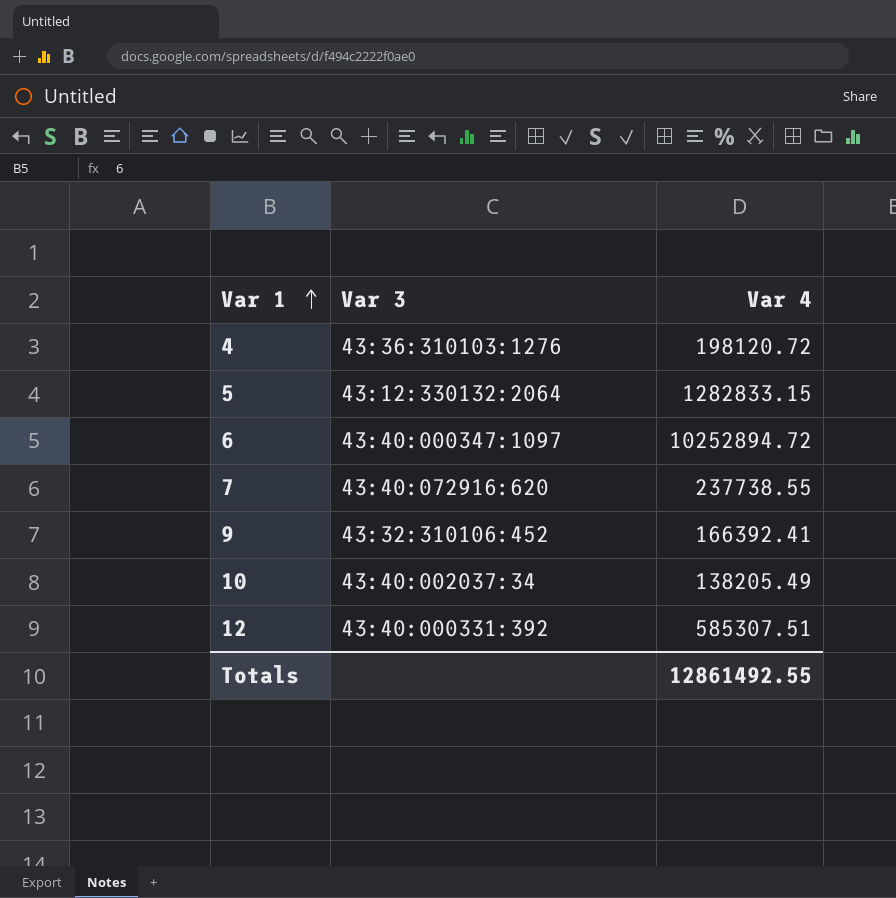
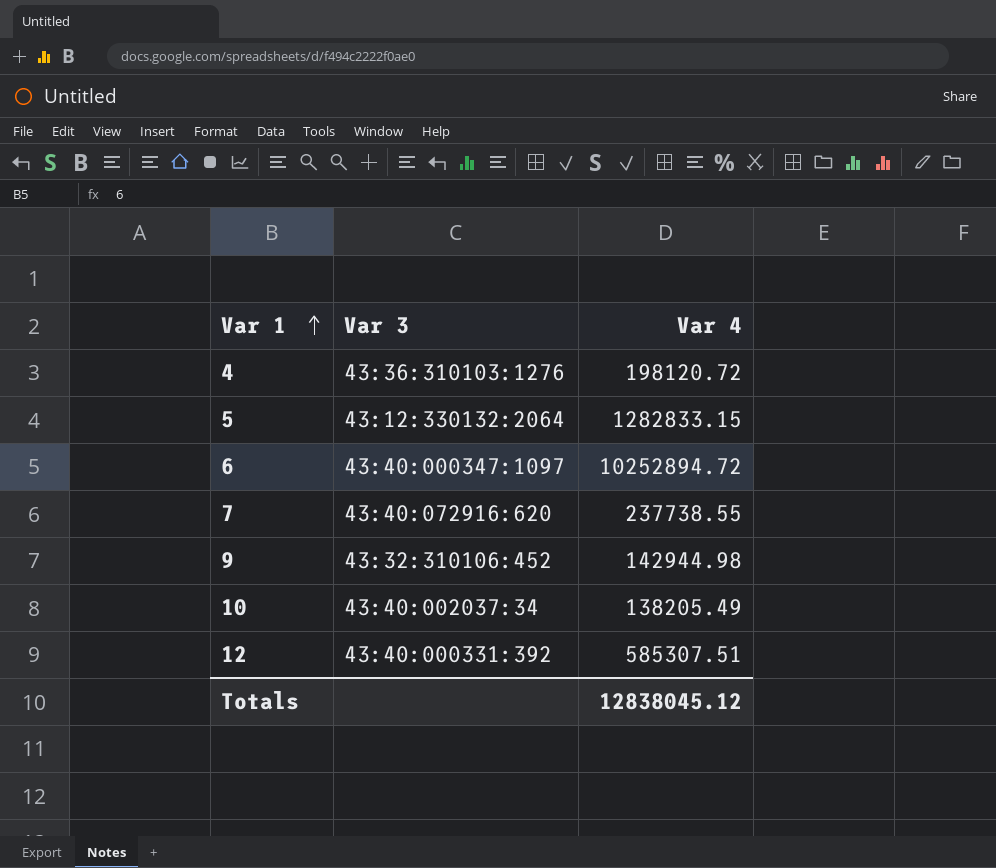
9 | Var 4: 166392.41 -> 142944.98
Totals | Var 4: 12861492.55 -> 12838045.12

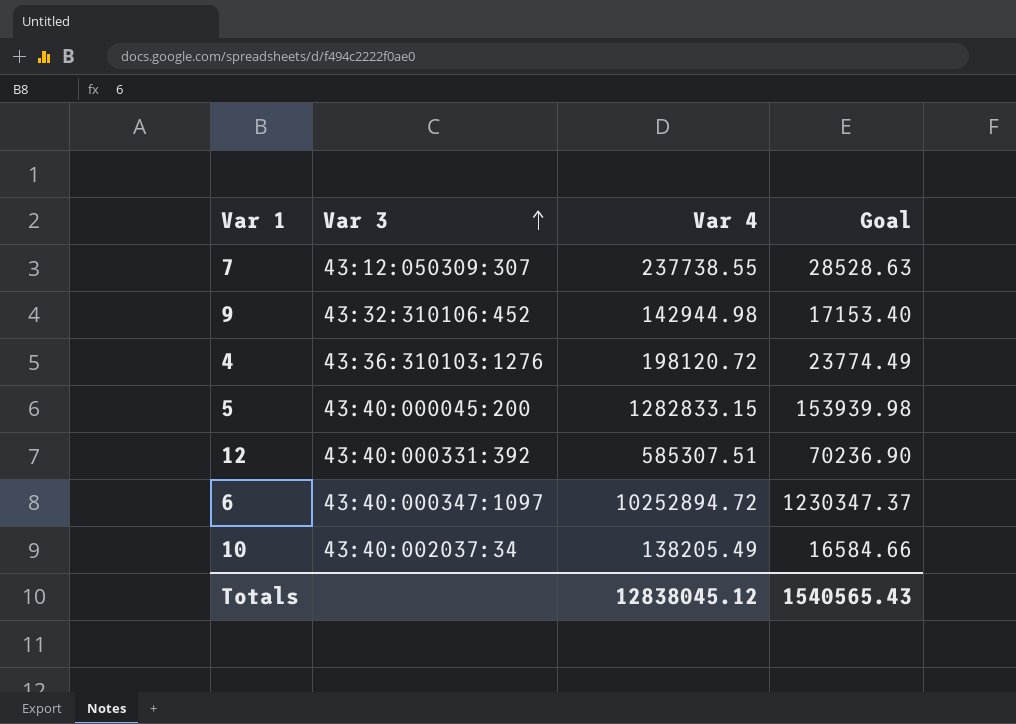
row order: Var 1 ascending -> Var 3 ascending
column Goal | formula: none -> [Var 4] * 0.12
7 | Var 3: 43:40:072916:620 -> 43:12:050309:307
5 | Var 3: 43:12:330132:2064 -> 43:40:000045:200

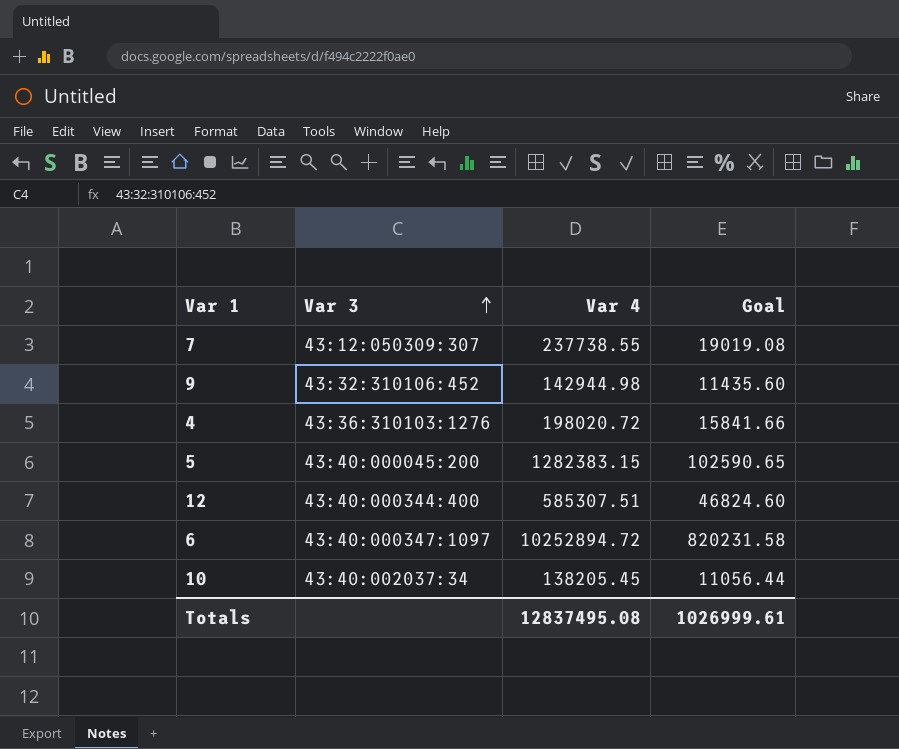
column Goal | formula: [Var 4] * 0.12 -> [Var 4] * 0.08
4 | Var 4: 198120.72 -> 198020.72
5 | Var 4: 1282833.15 -> 1282383.15
12 | Var 3: 43:40:000331:392 -> 43:40:000344:400
10 | Var 4: 138205.49 -> 138205.45
Totals | Var 4: 12838045.12 -> 12837495.08
Totals | Goal: 1540565.43 -> 1026999.61

